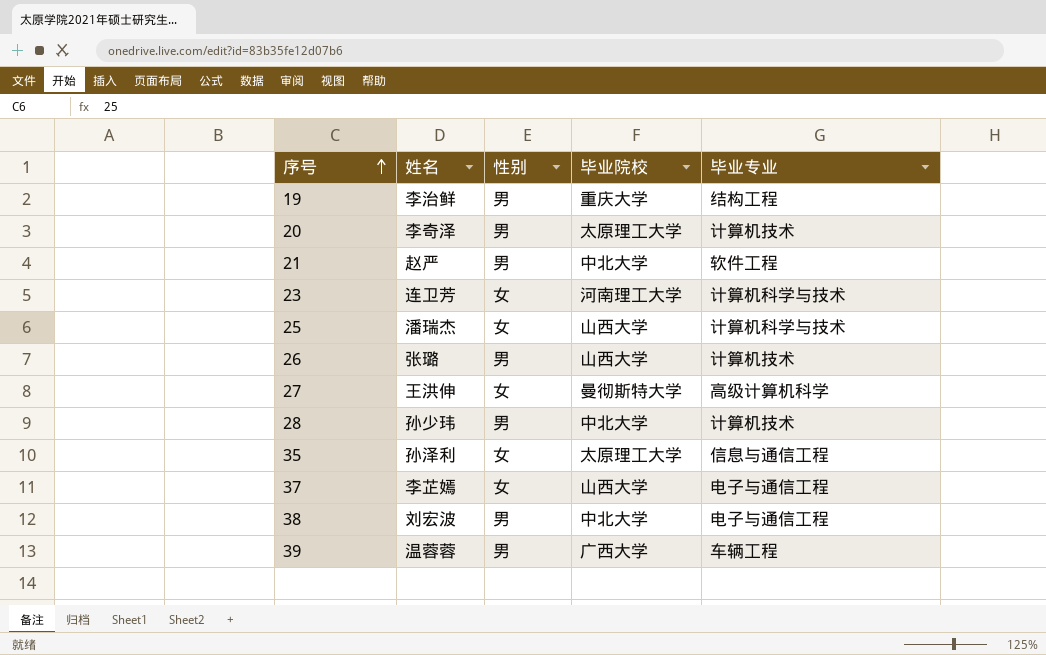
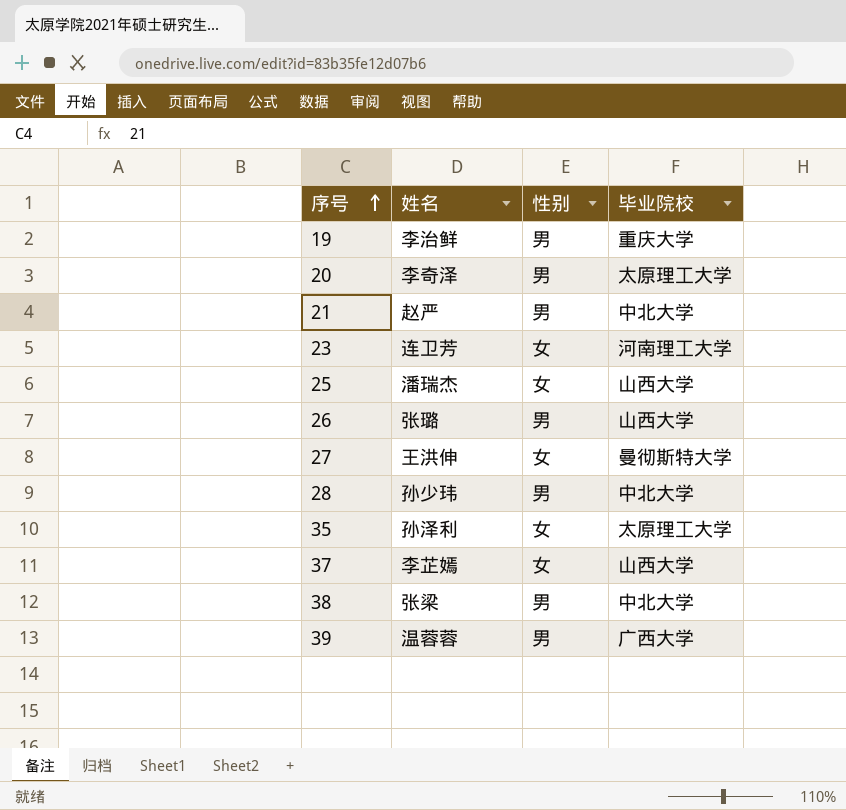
column 毕业专业 | position: 5 -> none
38 | 姓名: 刘宏波 -> 张梁

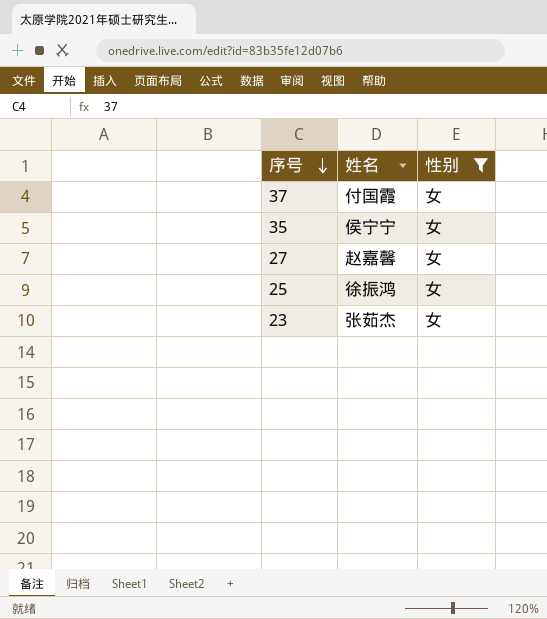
filter: none -> 性别 = 女
row order: 序号 ascending -> 序号 descending
column 毕业院校 | position: 4 -> none
37 | 姓名: 李芷嫣 -> 付国霞
35 | 姓名: 孙泽利 -> 侯宁宁
27 | 姓名: 王洪伸 -> 赵嘉馨
25 | 姓名: 潘瑞杰 -> 徐振鸿
23 | 姓名: 连卫芳 -> 张茹杰

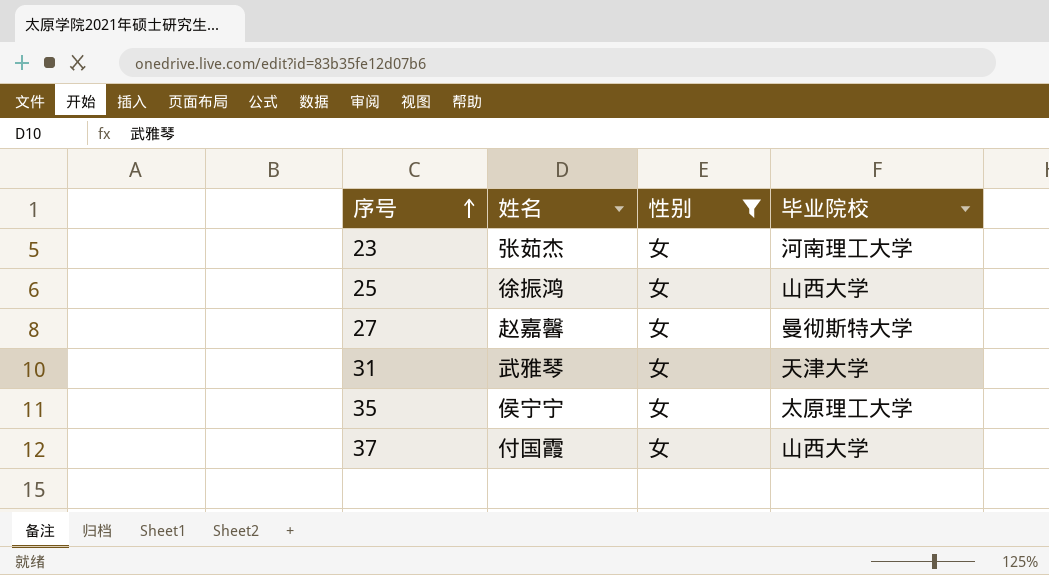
row order: 序号 descending -> 序号 ascending
column 毕业院校 | position: none -> 4
row 31: none -> 武雅琴 | 女 | 天津大学

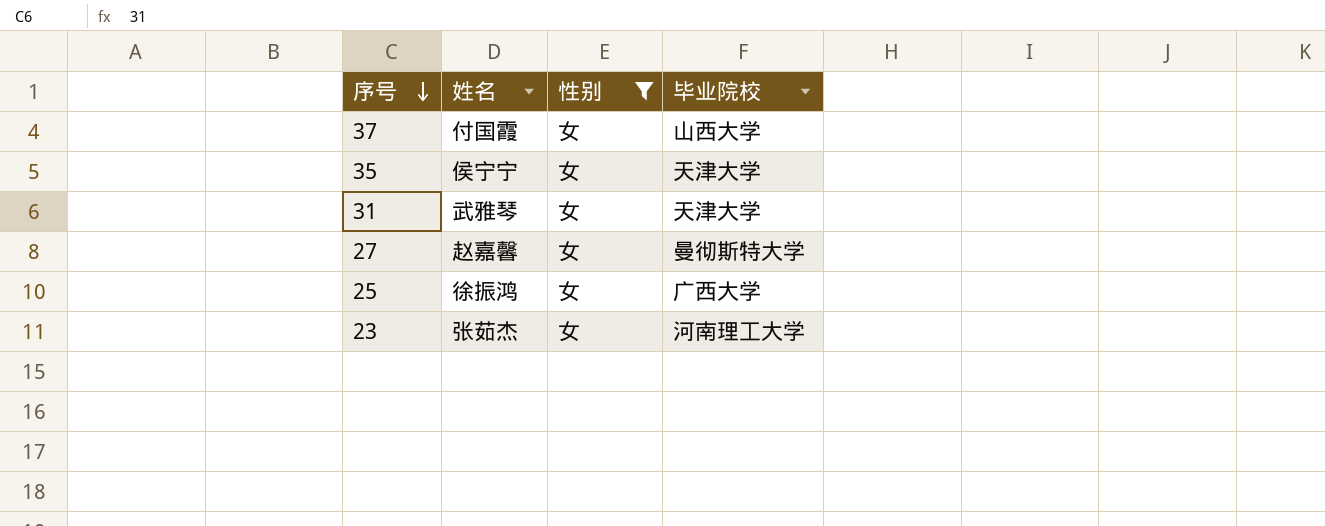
row order: 序号 ascending -> 序号 descending
35 | 毕业院校: 太原理工大学 -> 天津大学
25 | 毕业院校: 山西大学 -> 广西大学

